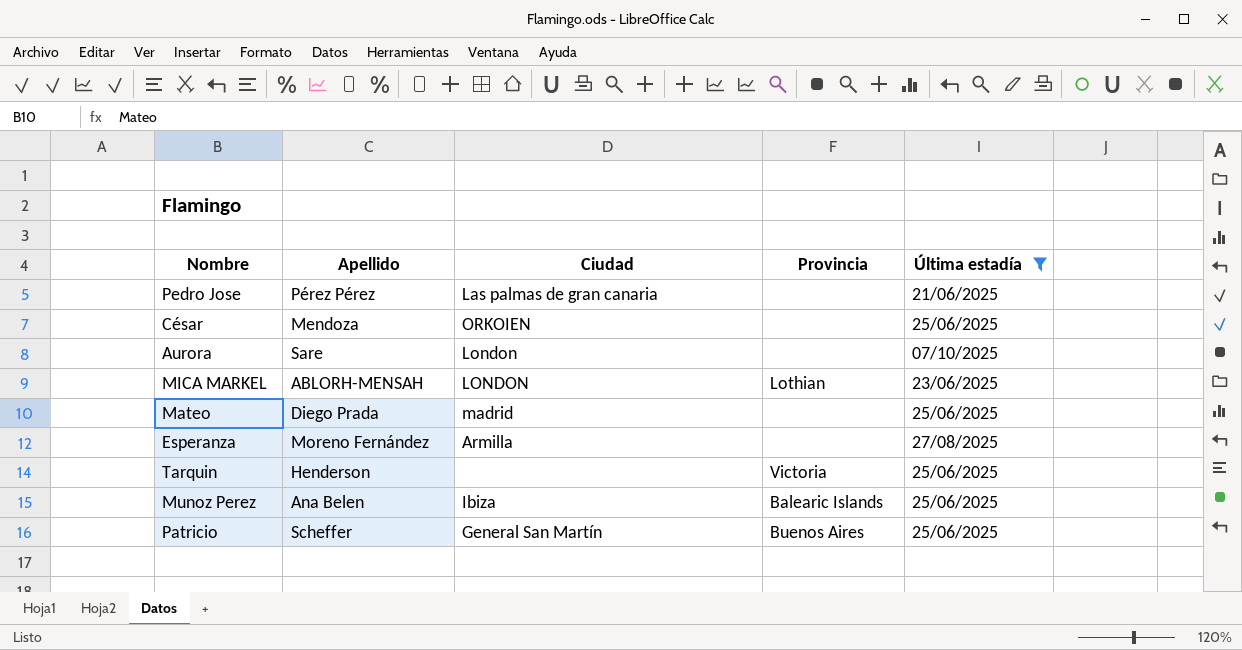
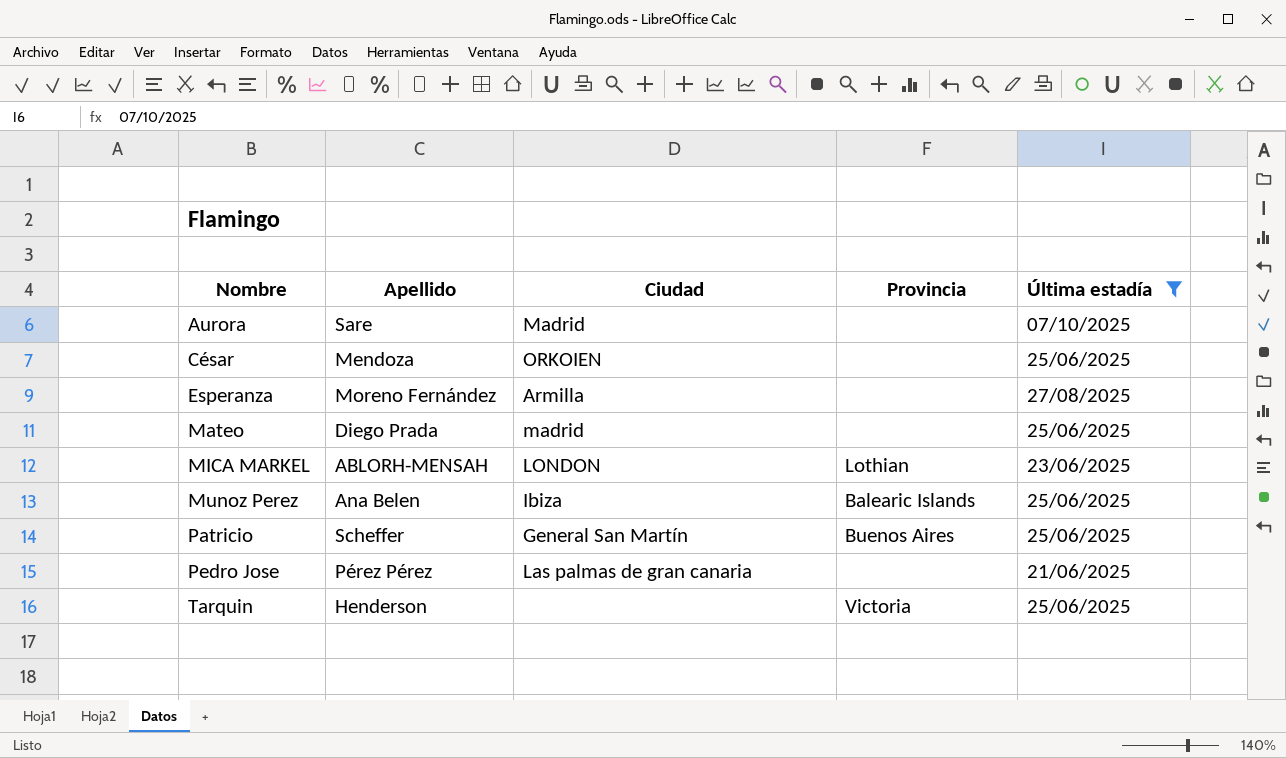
row order: none -> Nombre ascending
Aurora | Ciudad: London -> Madrid

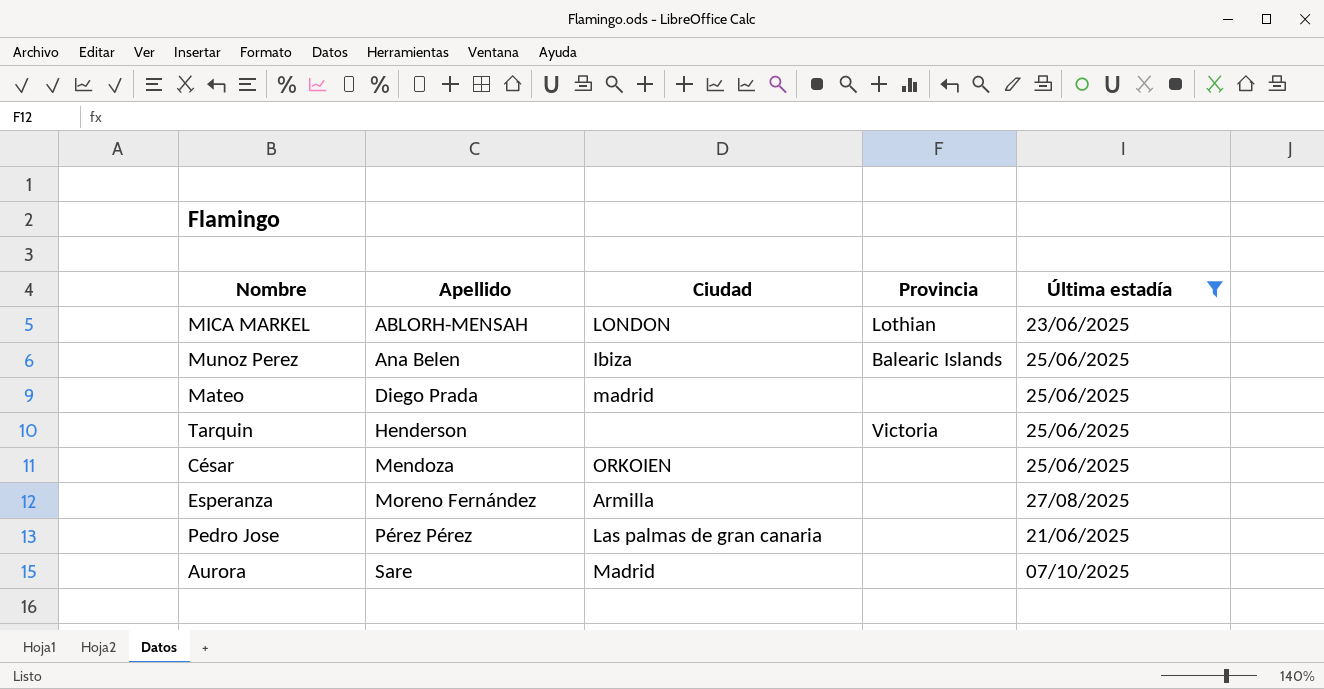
row order: Nombre ascending -> Apellido ascending
row Patricio: Scheffer | General San Martín | Buenos Aires | 25/06/2025 -> none

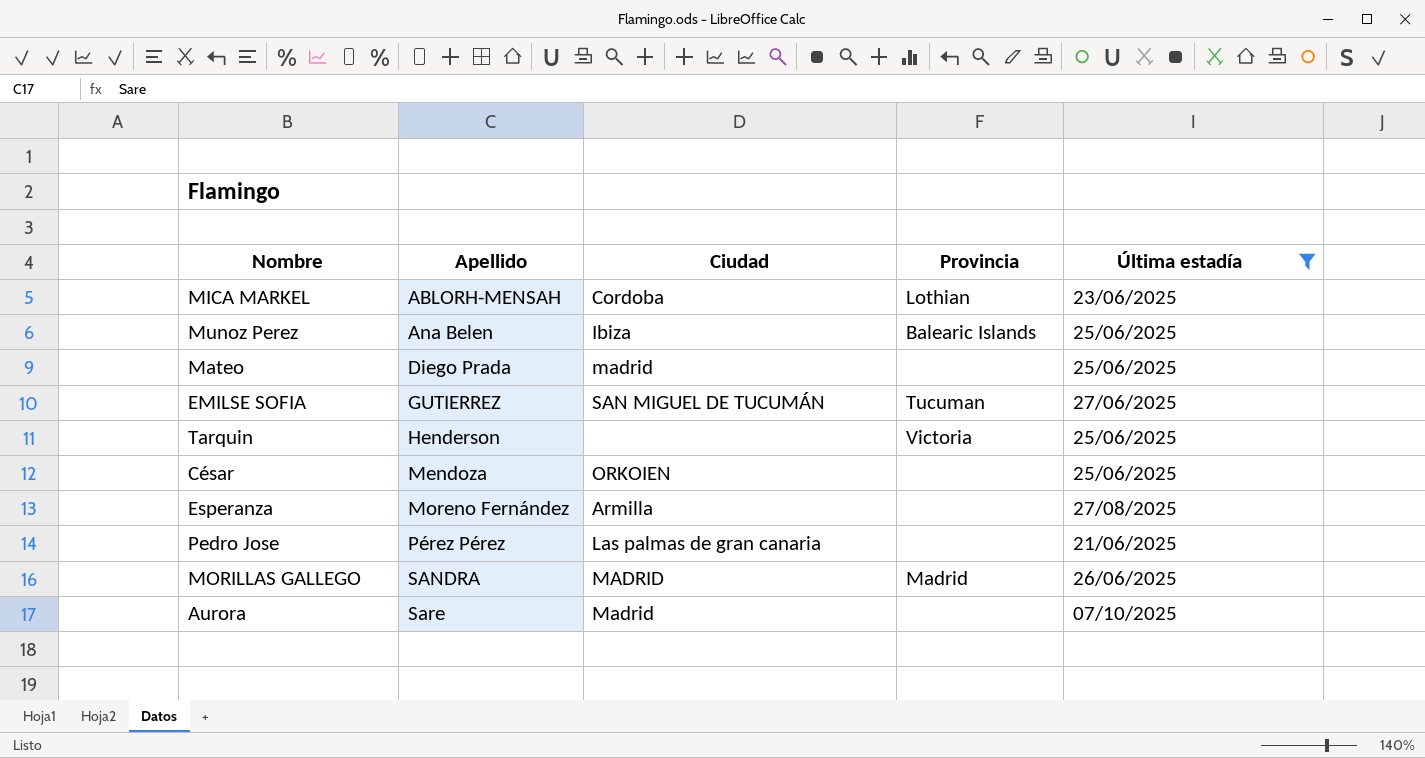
MICA MARKEL | Ciudad: LONDON -> Cordoba
row EMILSE SOFIA: none -> GUTIERREZ | SAN MIGUEL DE TUCUMÁN | Tucuman | 27/06/2025
row MORILLAS GALLEGO: none -> SANDRA | MADRID | Madrid | 26/06/2025

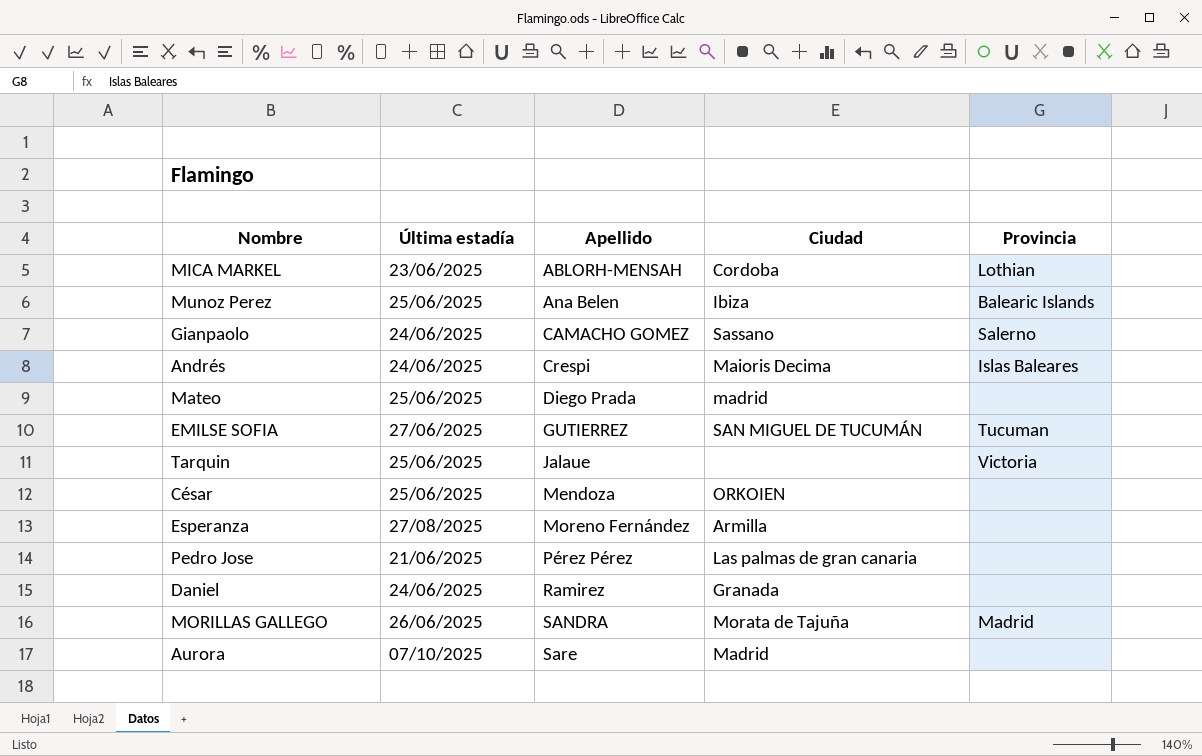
filter: Última estadía != 24/06/2025 -> none
column Última estadía | position: 5 -> 2
Tarquin | Apellido: Henderson -> Jalaue
MORILLAS GALLEGO | Ciudad: MADRID -> Morata de Tajuña

